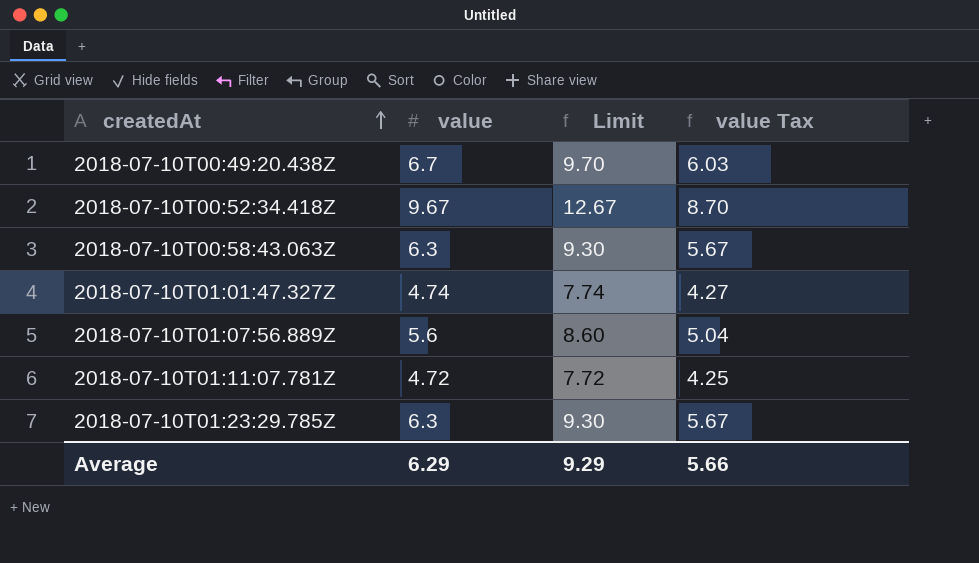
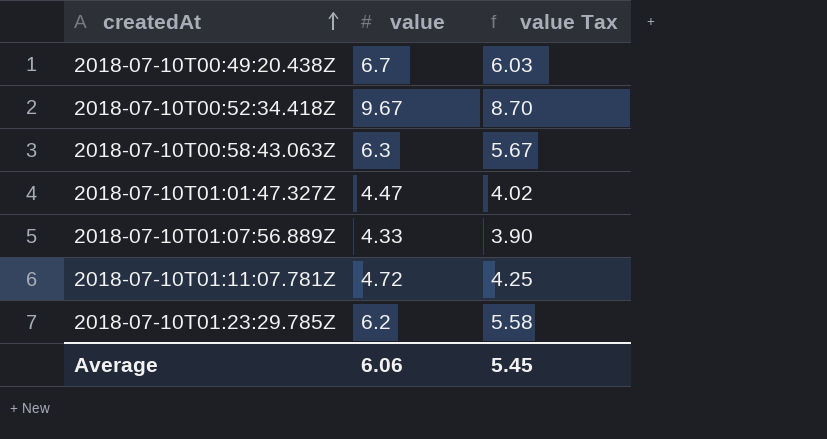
column Limit | formula: [value] + 3 -> none
2018-07-10T01:01:47.327Z | value: 4.74 -> 4.47
2018-07-10T01:01:47.327Z | value Tax: 4.27 -> 4.02
2018-07-10T01:07:56.889Z | value: 5.6 -> 4.33
2018-07-10T01:07:56.889Z | value Tax: 5.04 -> 3.90
2018-07-10T01:23:29.785Z | value: 6.3 -> 6.2
2018-07-10T01:23:29.785Z | value Tax: 5.67 -> 5.58
Average | value: 6.29 -> 6.06
Average | value Tax: 5.66 -> 5.45

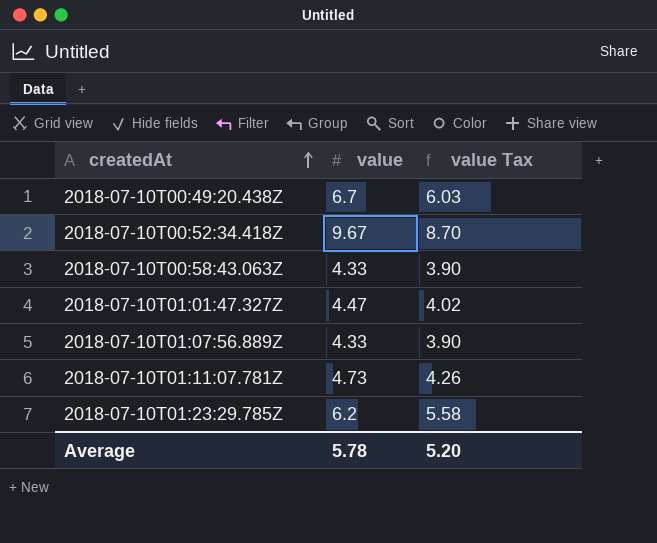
2018-07-10T00:58:43.063Z | value: 6.3 -> 4.33
2018-07-10T00:58:43.063Z | value Tax: 5.67 -> 3.90
2018-07-10T01:11:07.781Z | value: 4.72 -> 4.73
2018-07-10T01:11:07.781Z | value Tax: 4.25 -> 4.26
Average | value: 6.06 -> 5.78
Average | value Tax: 5.45 -> 5.20

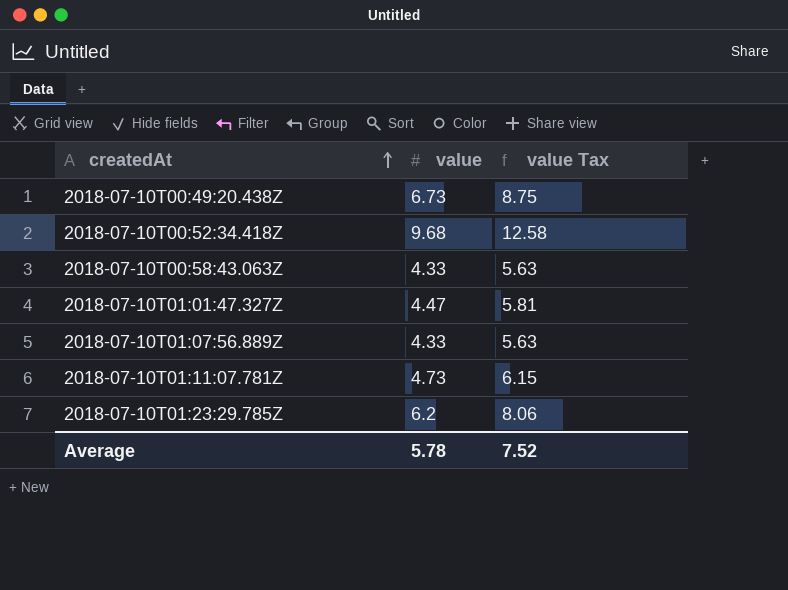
column value Tax | formula: [value] * 0.9 -> [value] * 1.3
2018-07-10T00:49:20.438Z | value: 6.7 -> 6.73
2018-07-10T00:52:34.418Z | value: 9.67 -> 9.68
Average | value Tax: 5.20 -> 7.52

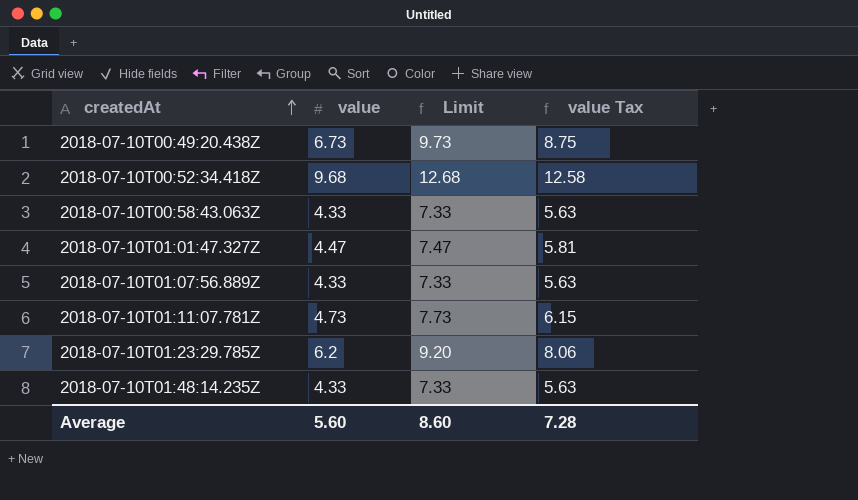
column Limit | formula: none -> [value] + 3
row 2018-07-10T01:48:14.235Z: none -> 4.33 | 7.33 | 5.63
Average | value: 5.78 -> 5.60
Average | value Tax: 7.52 -> 7.28

